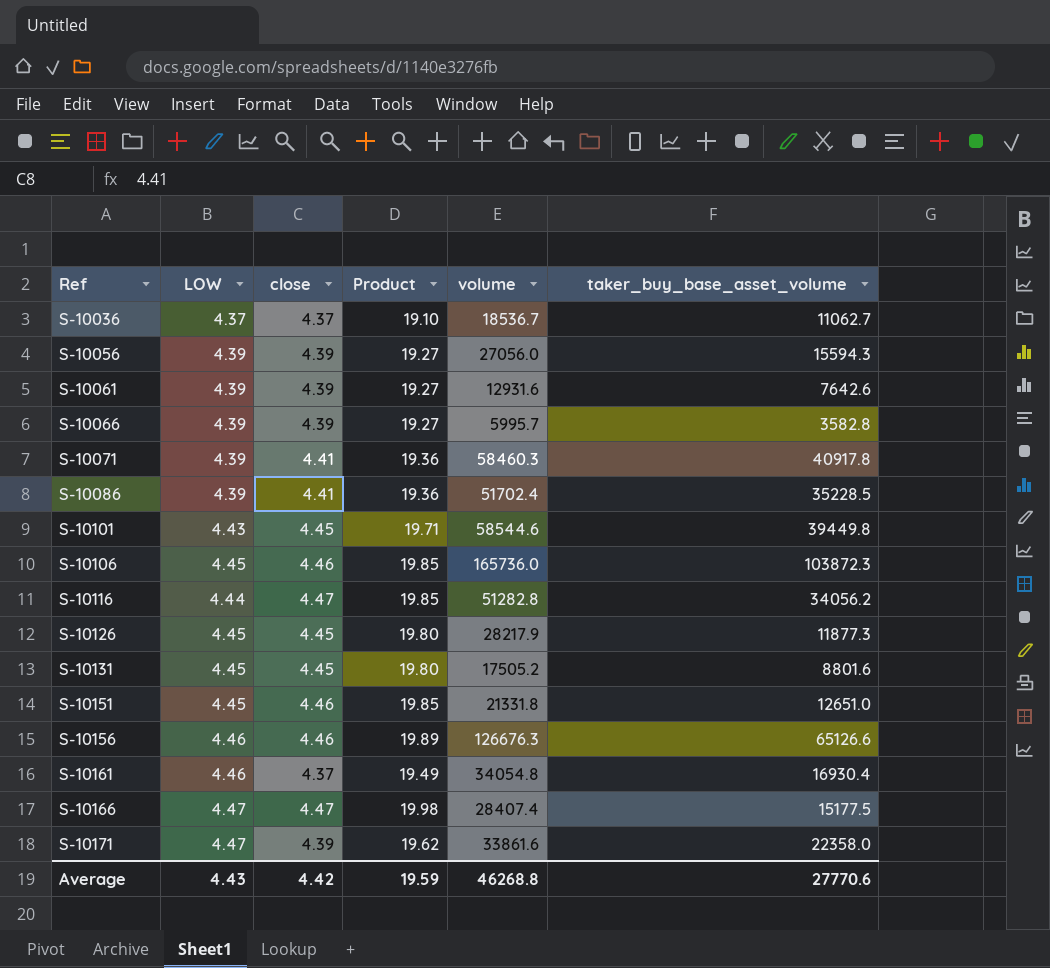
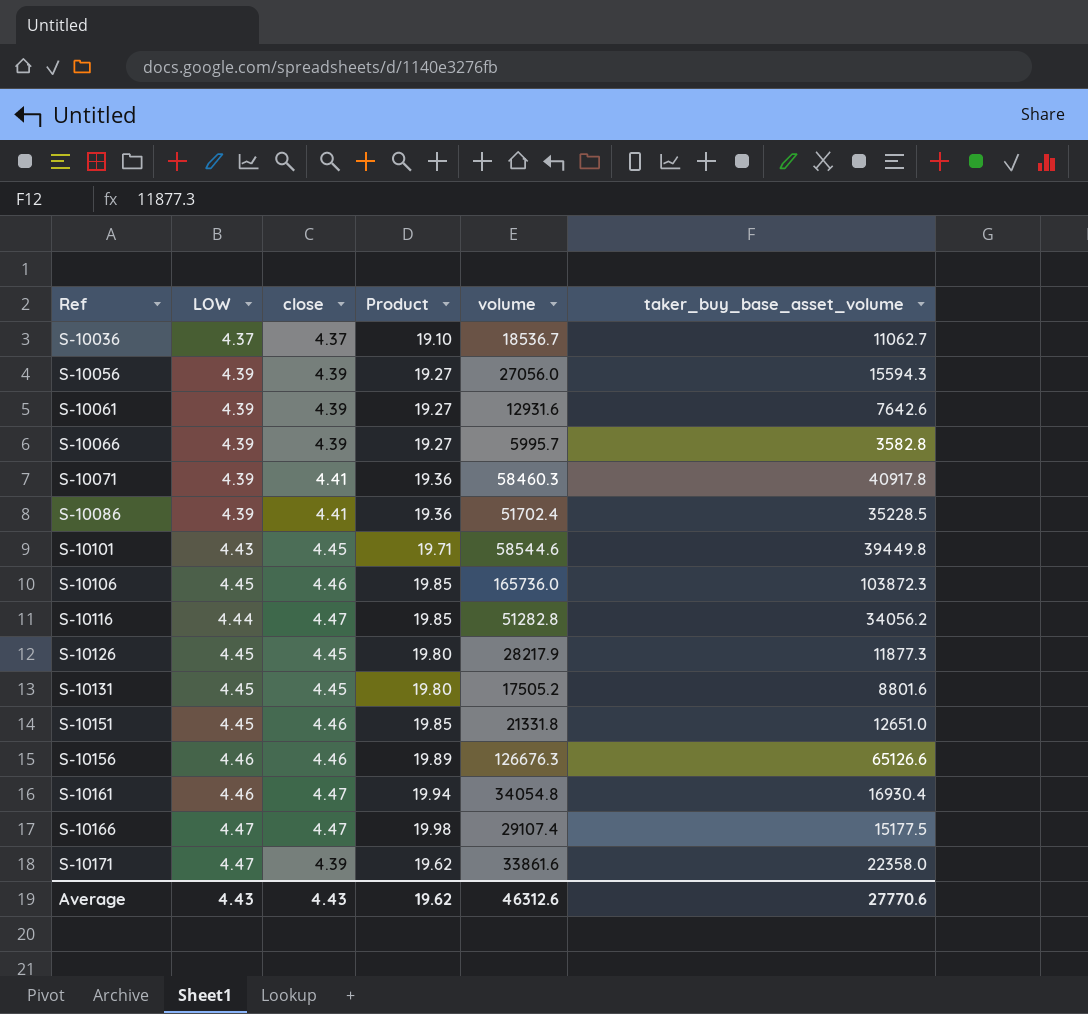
S-10161 | close: 4.37 -> 4.47
S-10161 | Product: 19.49 -> 19.94
S-10166 | volume: 28407.4 -> 29107.4
Average | close: 4.42 -> 4.43
Average | Product: 19.59 -> 19.62
Average | volume: 46268.8 -> 46312.6

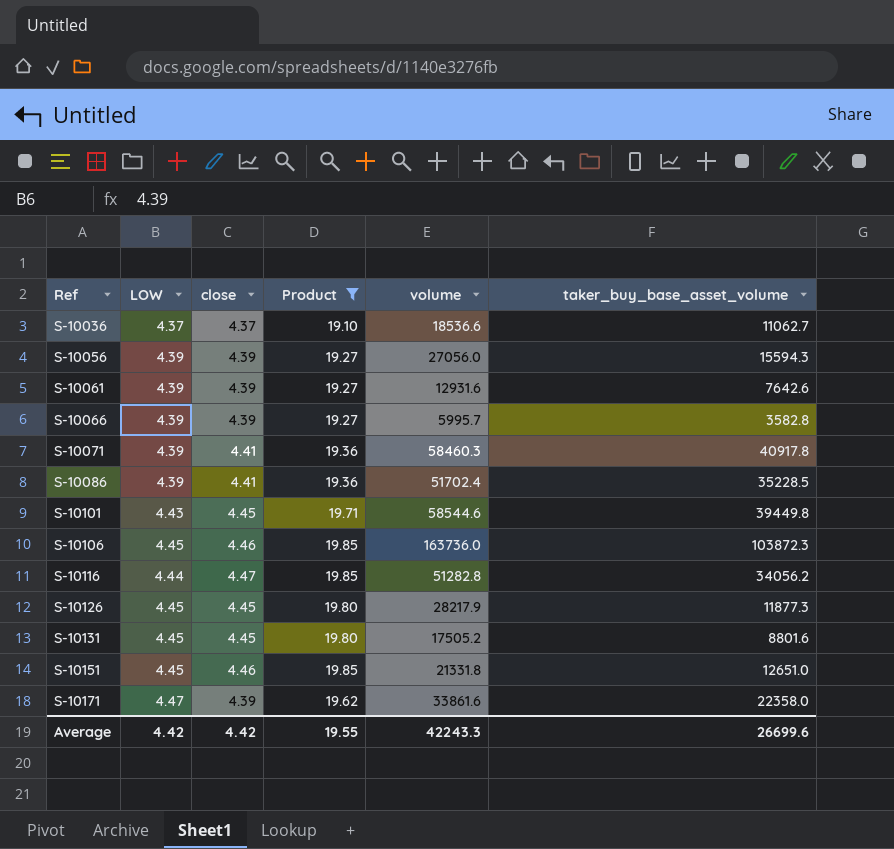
filter: none -> Product <= 19.85
S-10036 | volume: 18536.7 -> 18536.6
S-10106 | volume: 165736.0 -> 163736.0
Average | LOW: 4.43 -> 4.42
Average | close: 4.43 -> 4.42
Average | Product: 19.62 -> 19.55
Average | volume: 46312.6 -> 42243.3
Average | taker_buy_base_asset_volume: 27770.6 -> 26699.6

